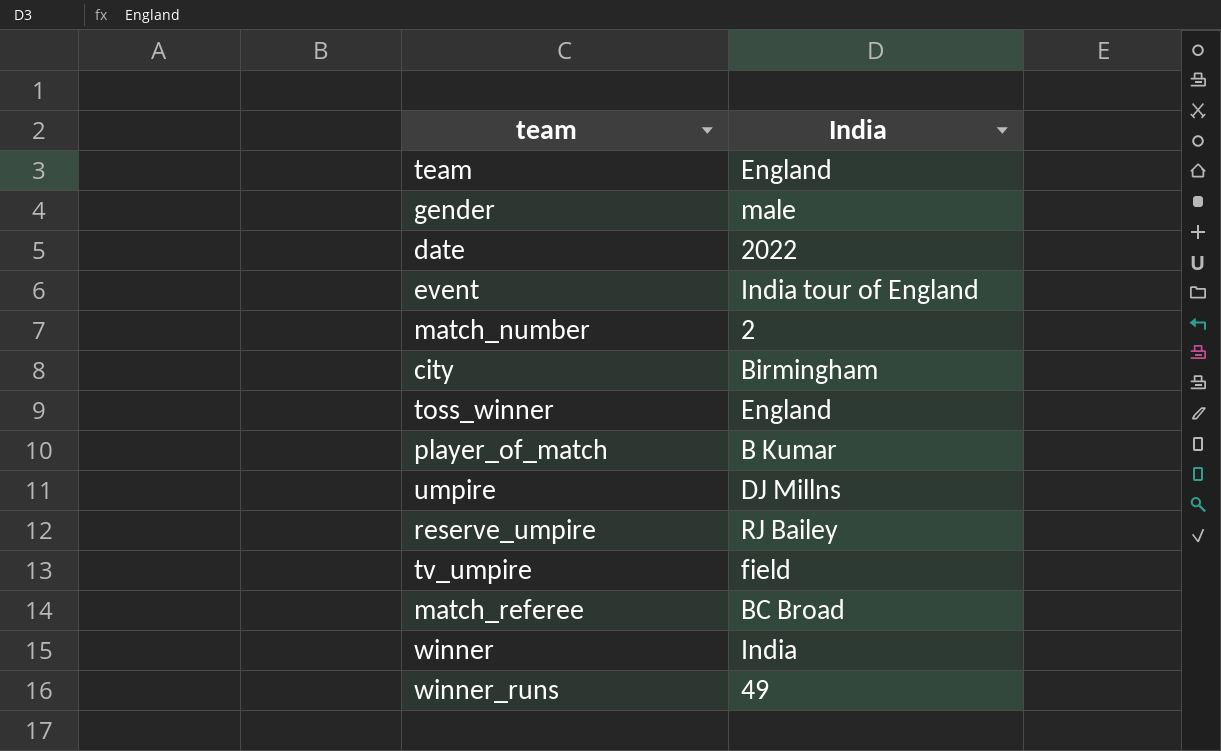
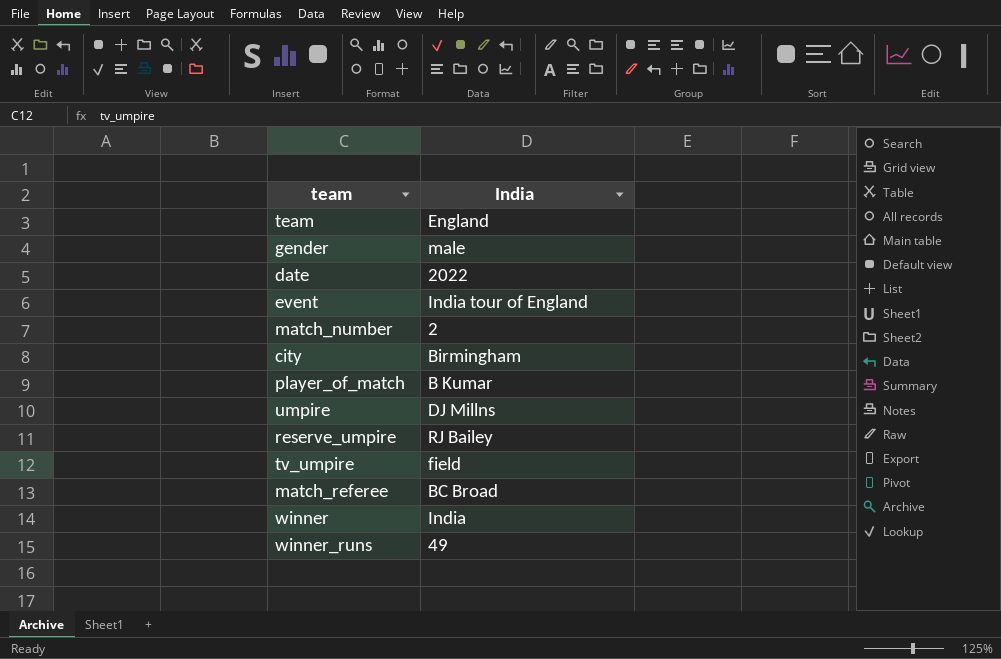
row toss_winner: England -> none

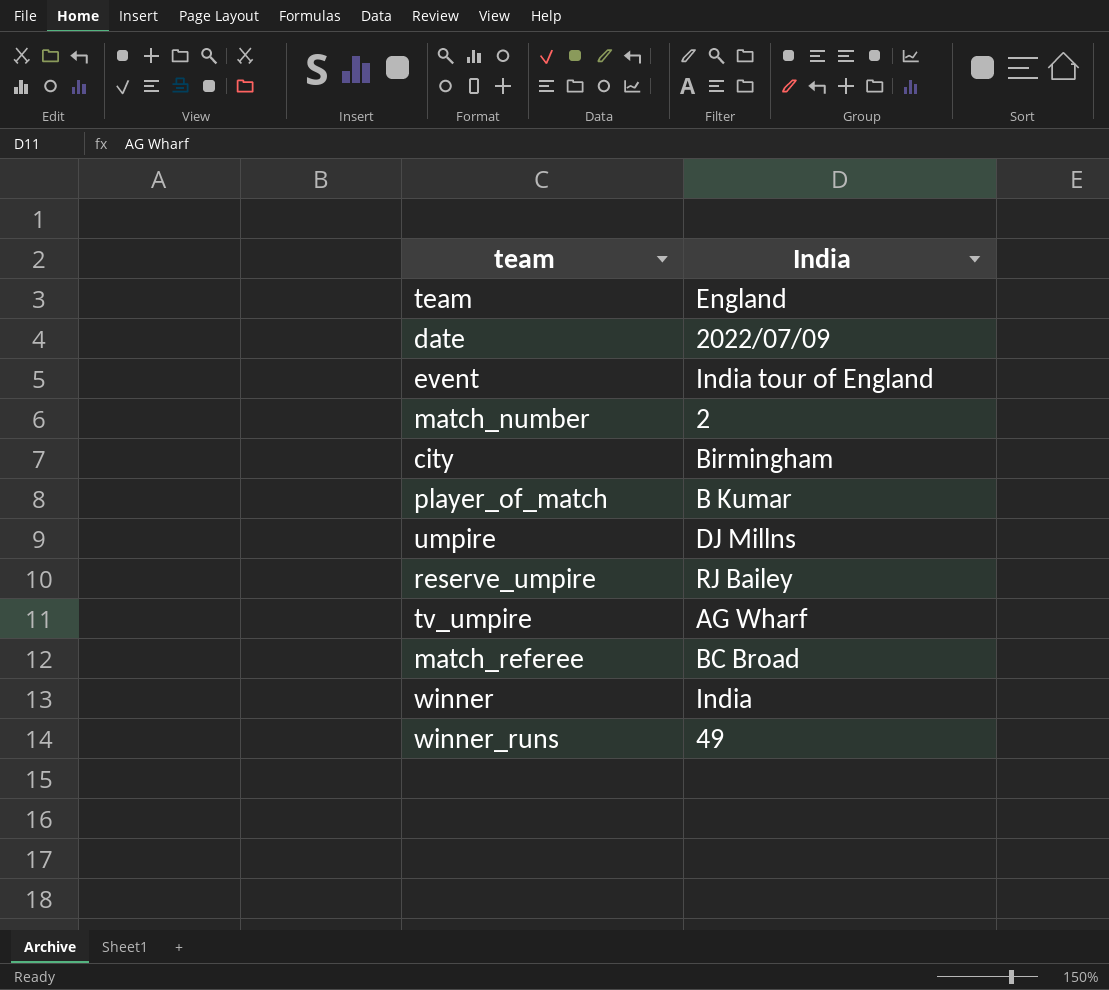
row gender: male -> none
date | India: 2022 -> 2022/07/09
tv_umpire | India: field -> AG Wharf

